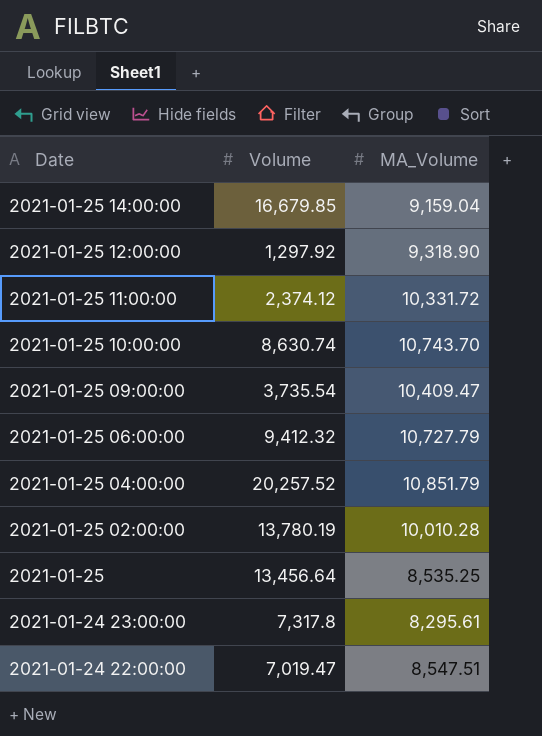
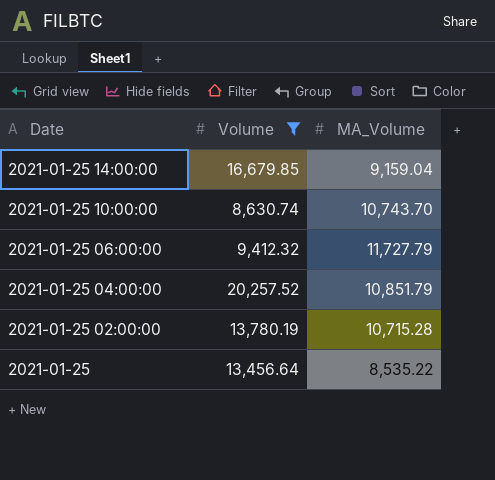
filter: none -> Volume >= 8,630.74
2021-01-25 06:00:00 | MA_Volume: 10,727.79 -> 11,727.79
2021-01-25 02:00:00 | MA_Volume: 10,010.28 -> 10,715.28
2021-01-25 | MA_Volume: 8,535.25 -> 8,535.22

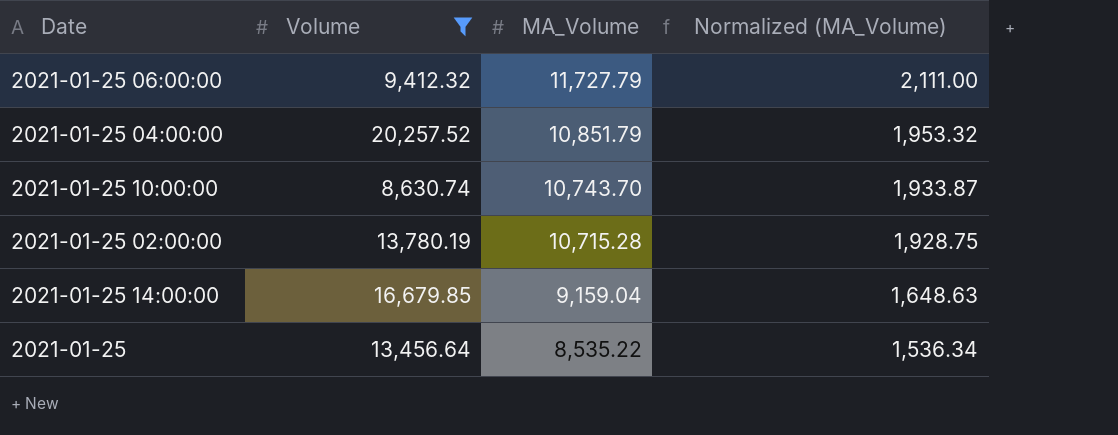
row order: Date descending -> MA_Volume descending
column Normalized (MA_Volume) | formula: none -> [MA_Volume] * 0.18

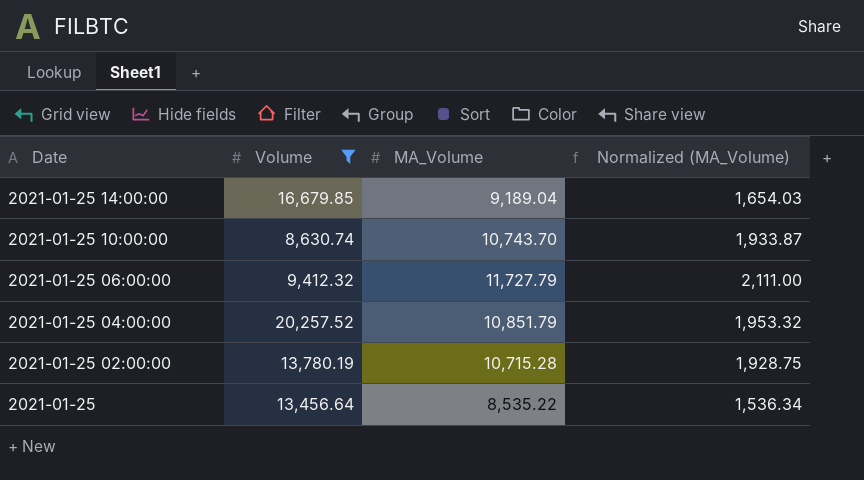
row order: MA_Volume descending -> Date descending
2021-01-25 14:00:00 | MA_Volume: 9,159.04 -> 9,189.04
2021-01-25 14:00:00 | Normalized (MA_Volume): 1,648.63 -> 1,654.03

